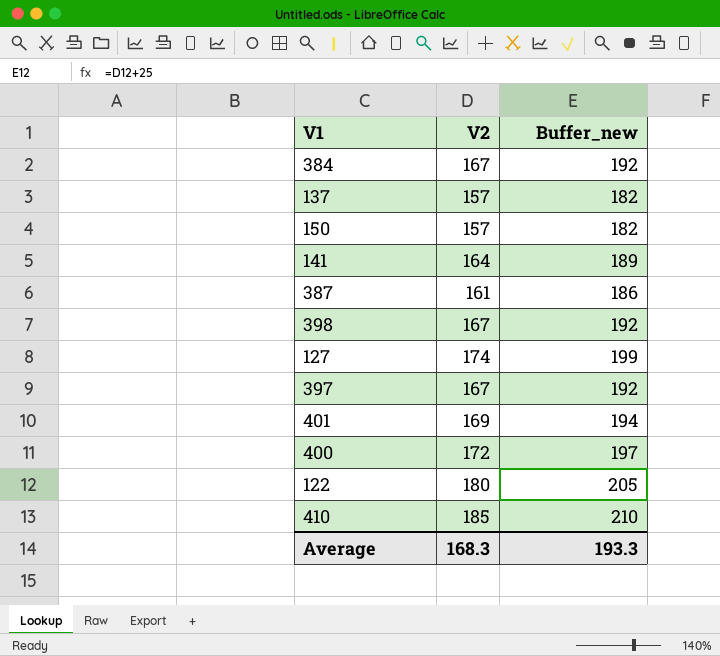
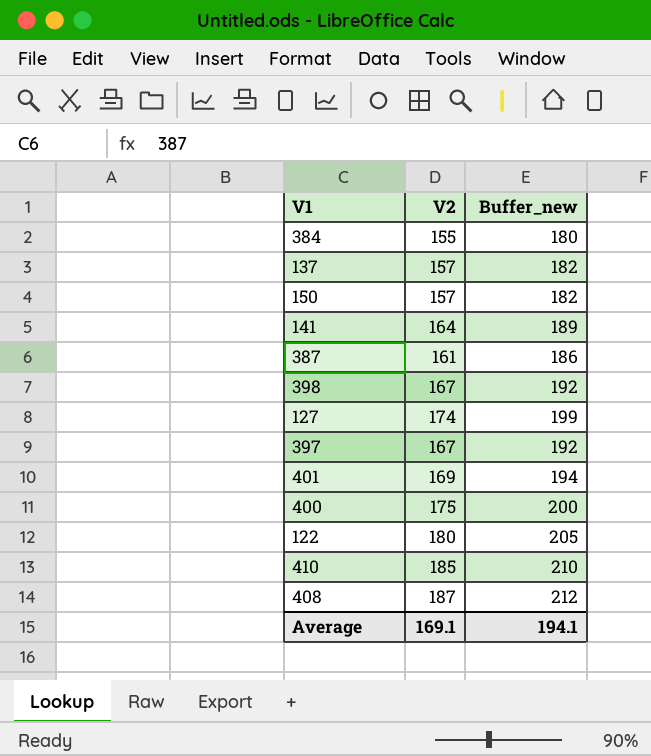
384 | V2: 167 -> 155
384 | Buffer_new: 192 -> 180
400 | V2: 172 -> 175
400 | Buffer_new: 197 -> 200
row 408: none -> 187 | 212
Average | V2: 168.3 -> 169.1
Average | Buffer_new: 193.3 -> 194.1

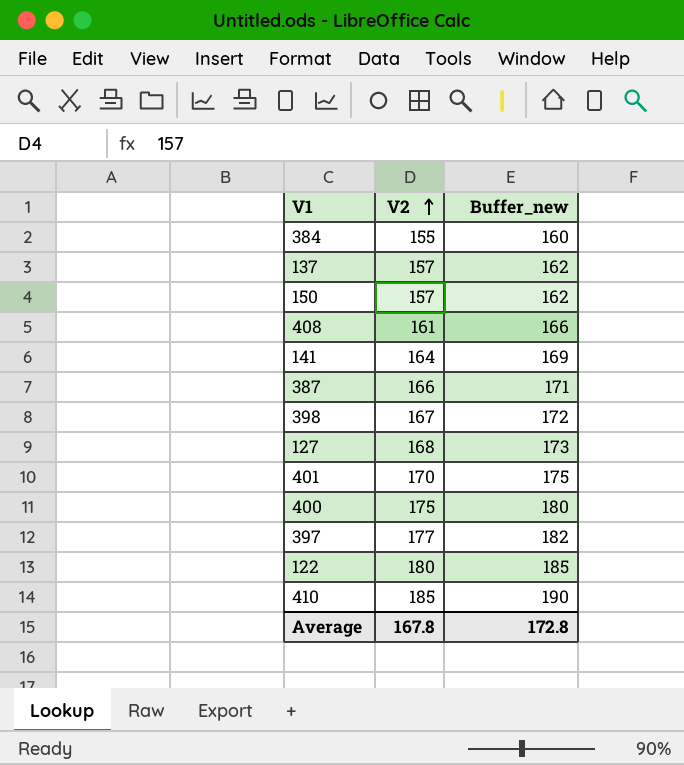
row order: none -> V2 ascending
column Buffer_new | formula: [V2] + 25 -> [V2] + 5
408 | V2: 187 -> 161
387 | V2: 161 -> 166
127 | V2: 174 -> 168
401 | V2: 169 -> 170
397 | V2: 167 -> 177
Average | V2: 169.1 -> 167.8
Average | Buffer_new: 194.1 -> 172.8

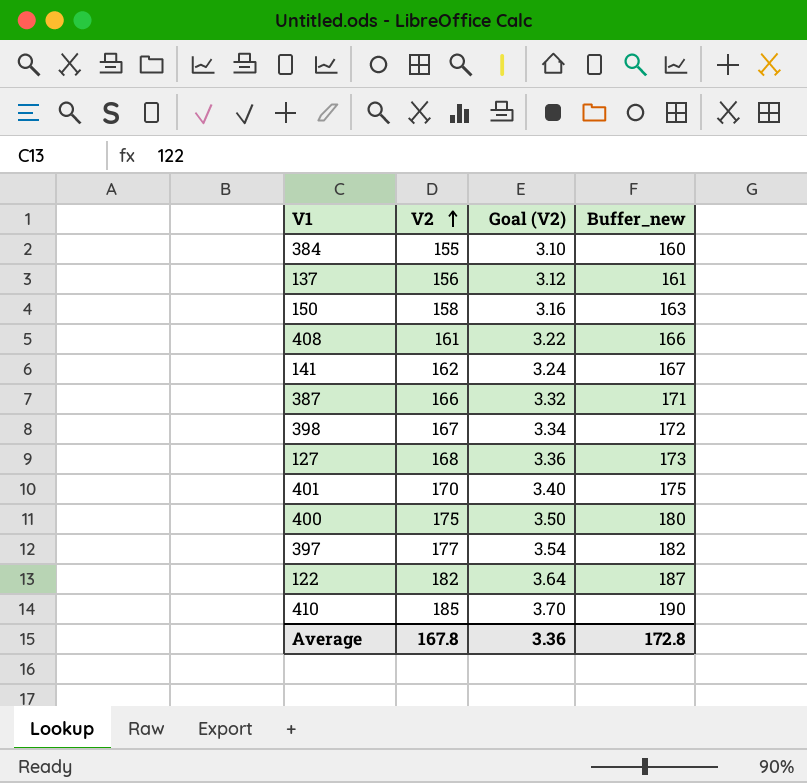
column Goal (V2) | formula: none -> [V2] * 0.02
137 | V2: 157 -> 156
137 | Buffer_new: 162 -> 161
150 | V2: 157 -> 158
150 | Buffer_new: 162 -> 163
141 | V2: 164 -> 162
141 | Buffer_new: 169 -> 167
122 | V2: 180 -> 182
122 | Buffer_new: 185 -> 187

